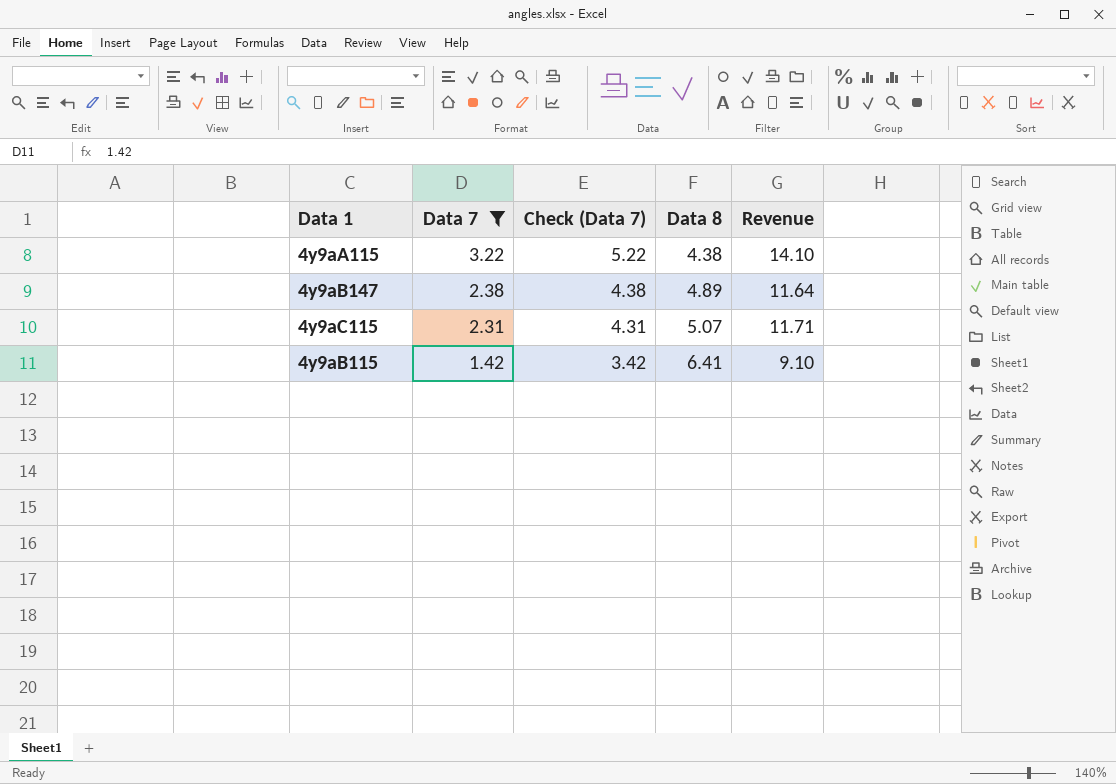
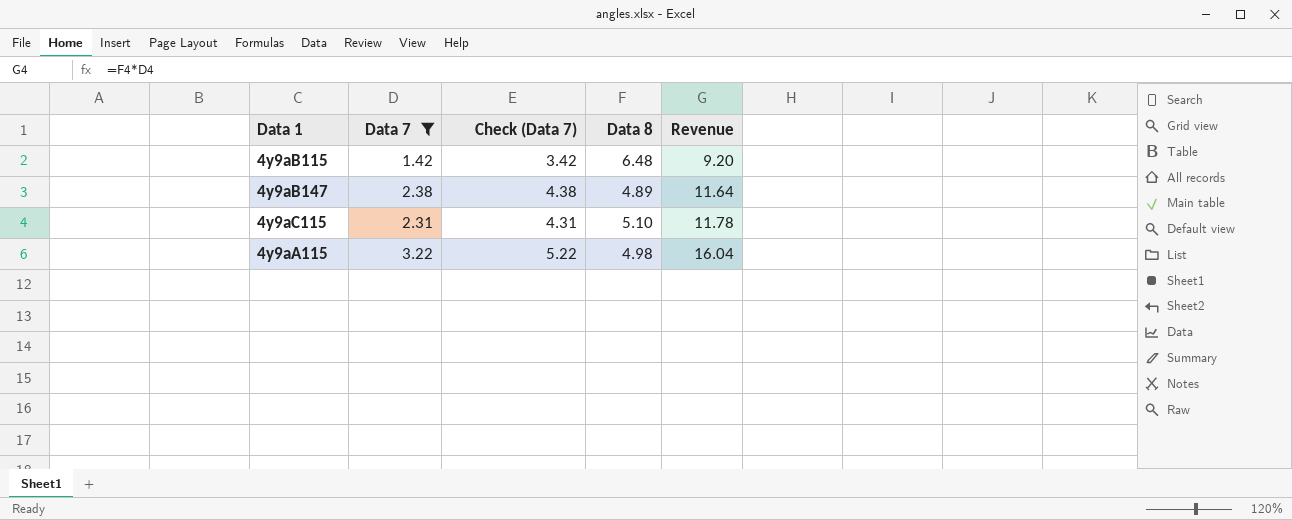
row order: Data 7 descending -> Revenue ascending
4y9aB115 | Data 8: 6.41 -> 6.48
4y9aB115 | Revenue: 9.10 -> 9.20
4y9aC115 | Data 8: 5.07 -> 5.10
4y9aC115 | Revenue: 11.71 -> 11.78
4y9aA115 | Data 8: 4.38 -> 4.98
4y9aA115 | Revenue: 14.10 -> 16.04

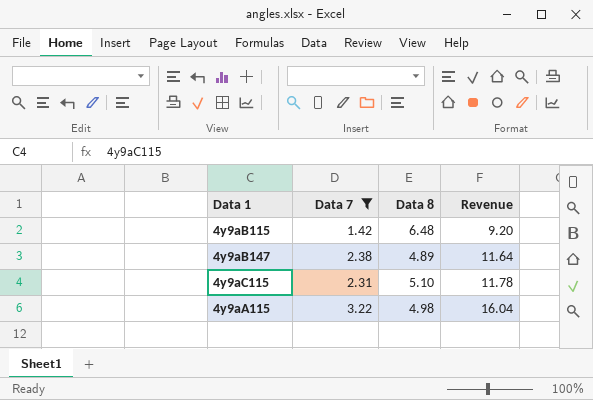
column Check (Data 7) | formula: [Data 7] + 2 -> none

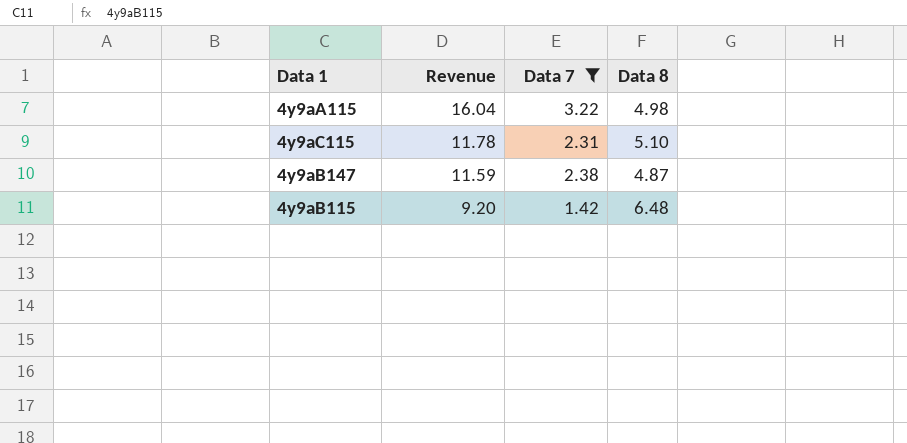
row order: Revenue ascending -> Revenue descending
column Revenue | position: 4 -> 2
4y9aB147 | Revenue: 11.64 -> 11.59
4y9aB147 | Data 8: 4.89 -> 4.87

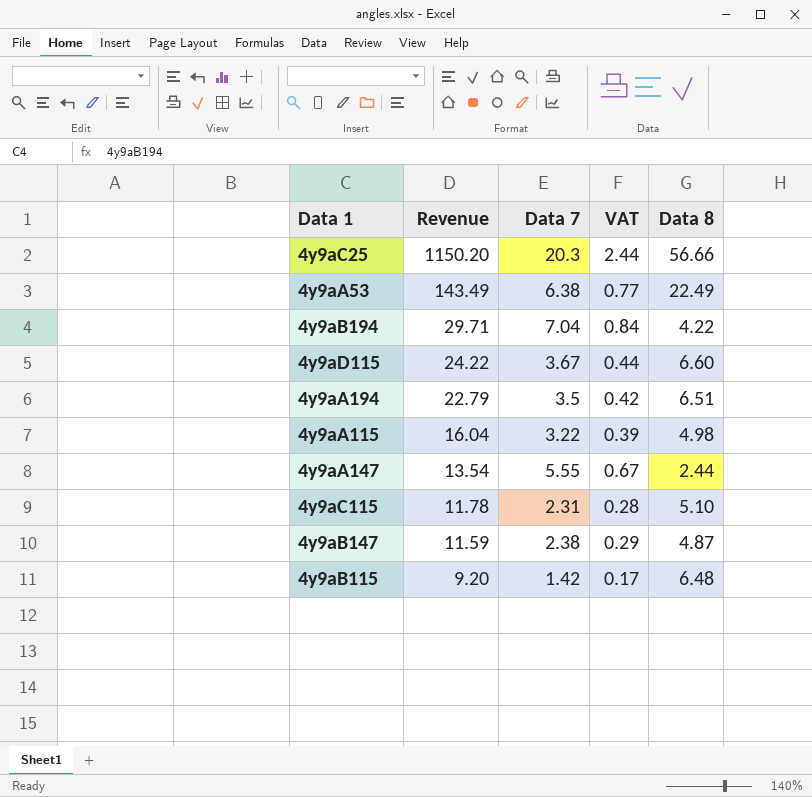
filter: Data 7 <= 3.22 -> none
column VAT | formula: none -> [Data 7] * 0.12

